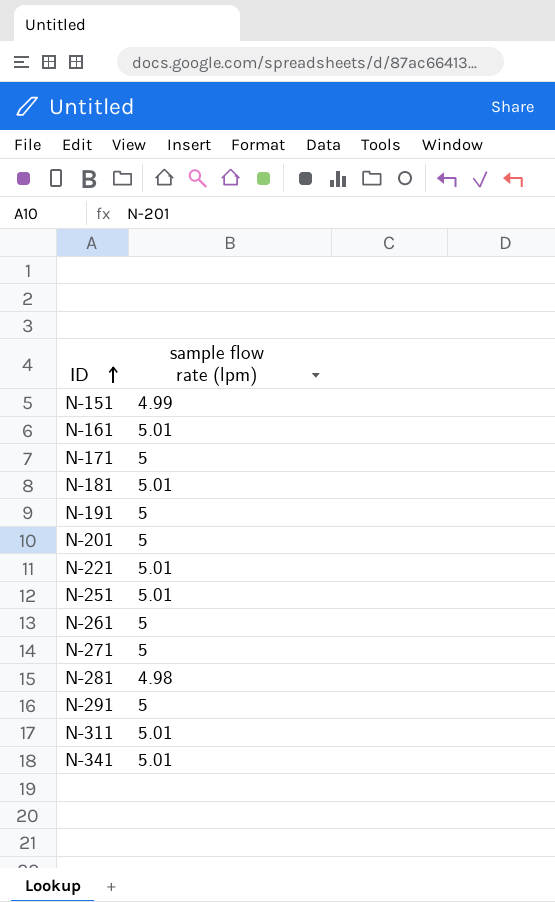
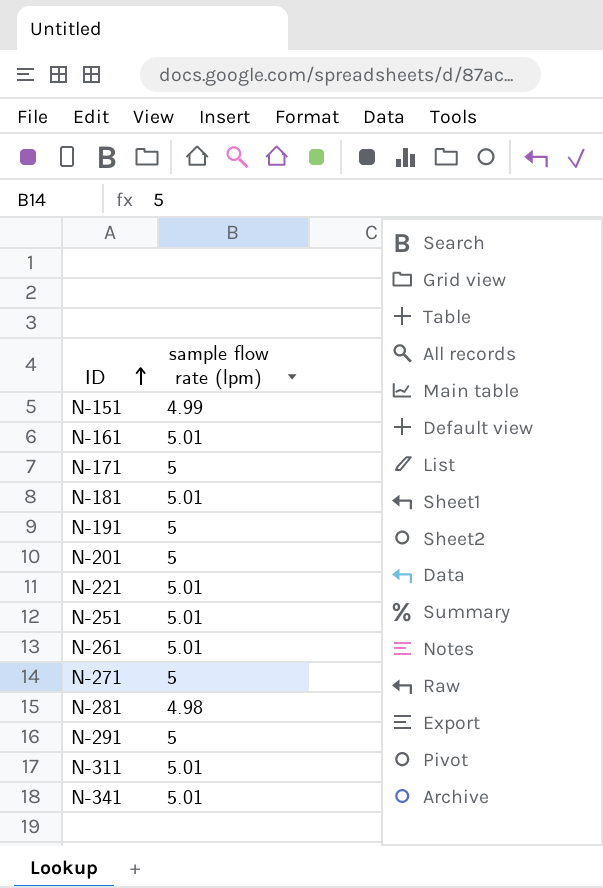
N-261 | sample flow rate (lpm): 5 -> 5.01

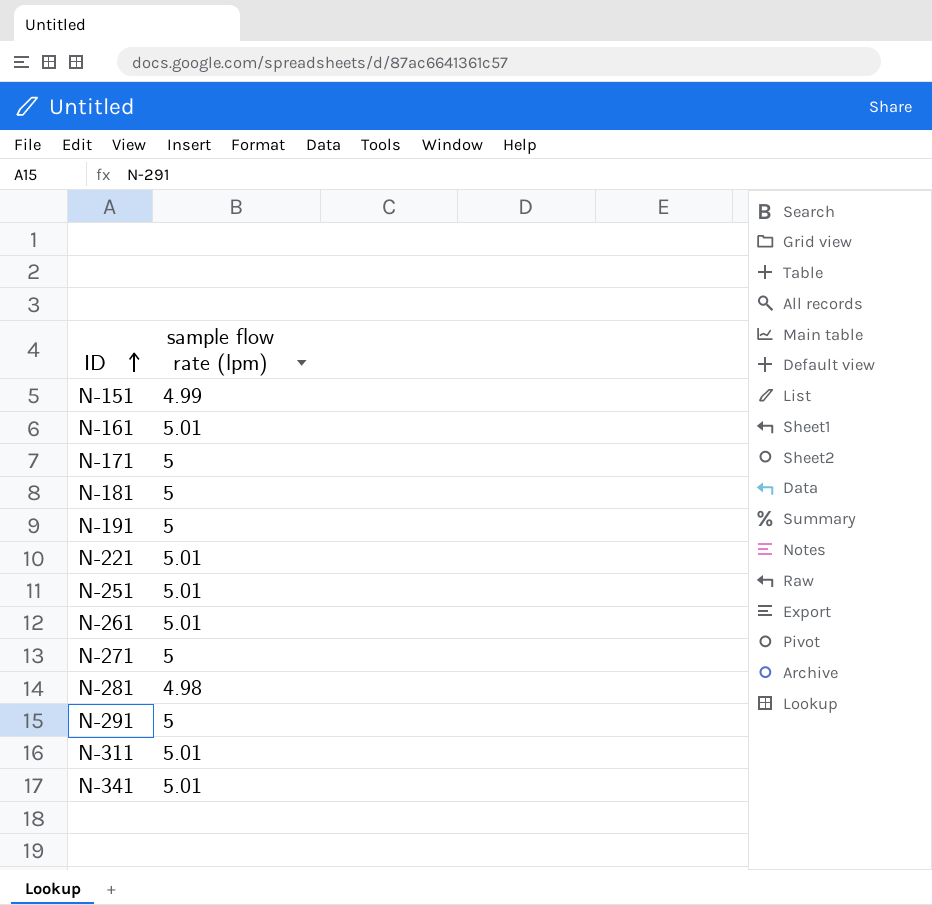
row N-201: 5 -> none
N-181 | sample flow rate (lpm): 5.01 -> 5

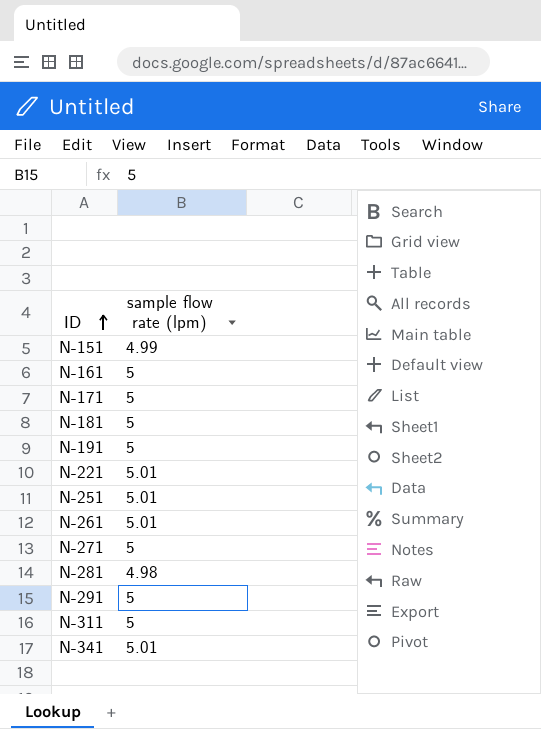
N-161 | sample flow rate (lpm): 5.01 -> 5
N-311 | sample flow rate (lpm): 5.01 -> 5

